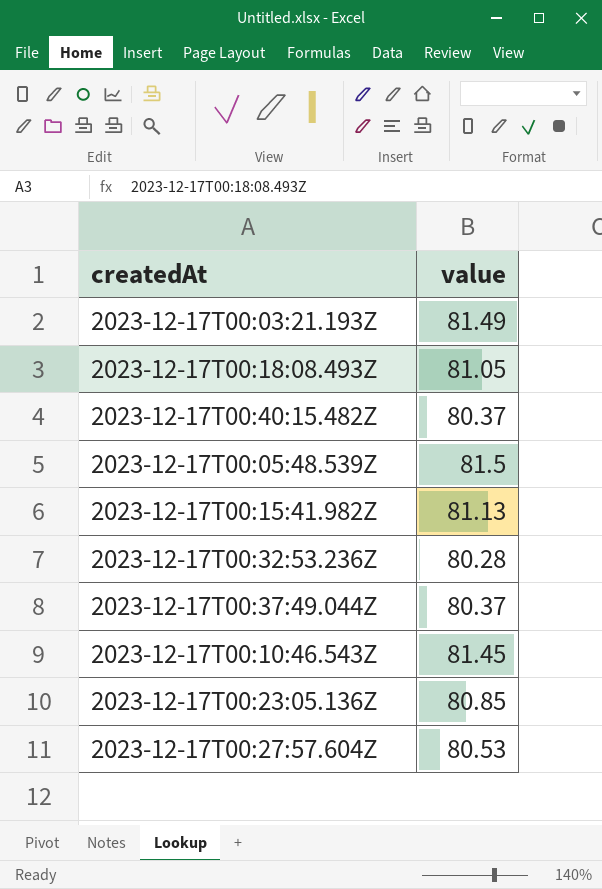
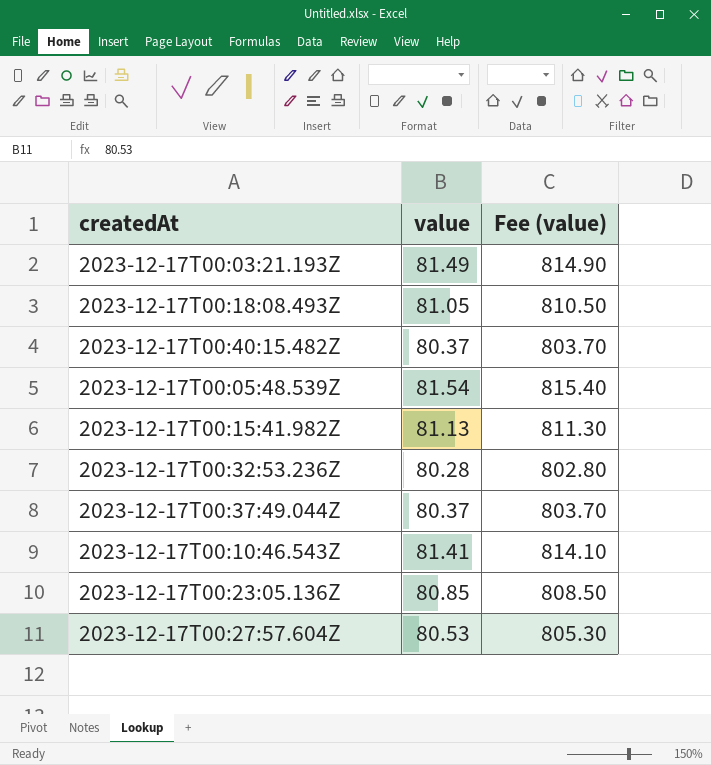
column Fee (value) | formula: none -> [value] * 10
2023-12-17T00:05:48.539Z | value: 81.5 -> 81.54
2023-12-17T00:10:46.543Z | value: 81.45 -> 81.41

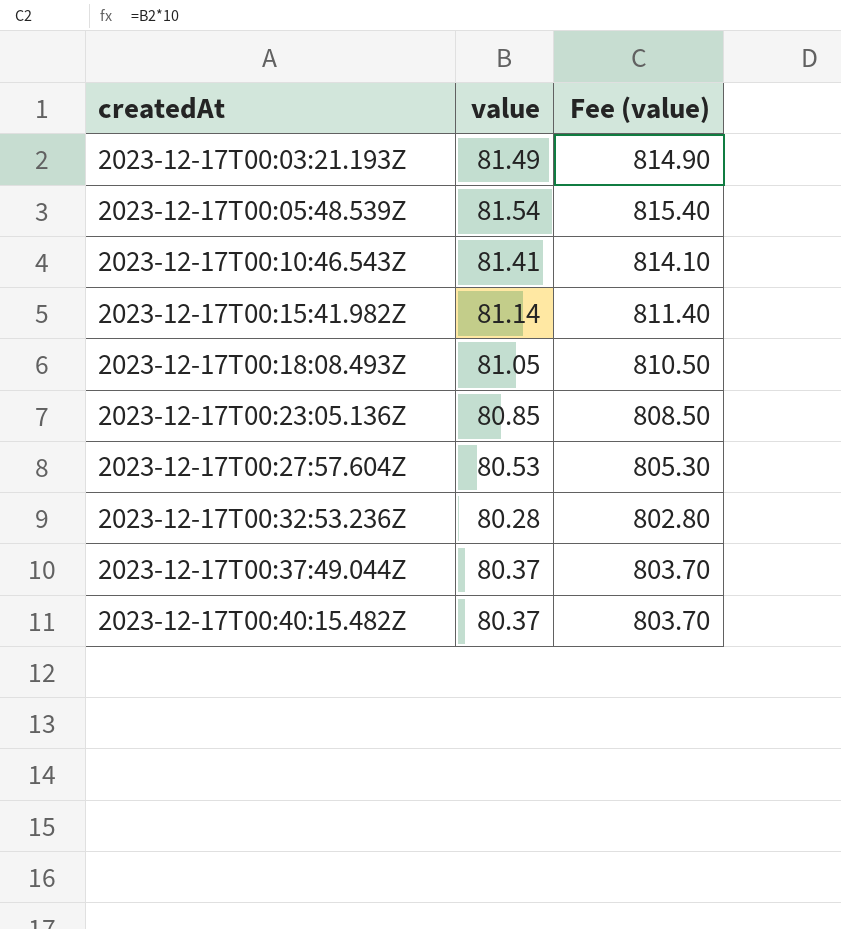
row order: none -> createdAt ascending
2023-12-17T00:15:41.982Z | value: 81.13 -> 81.14
2023-12-17T00:15:41.982Z | Fee (value): 811.30 -> 811.40

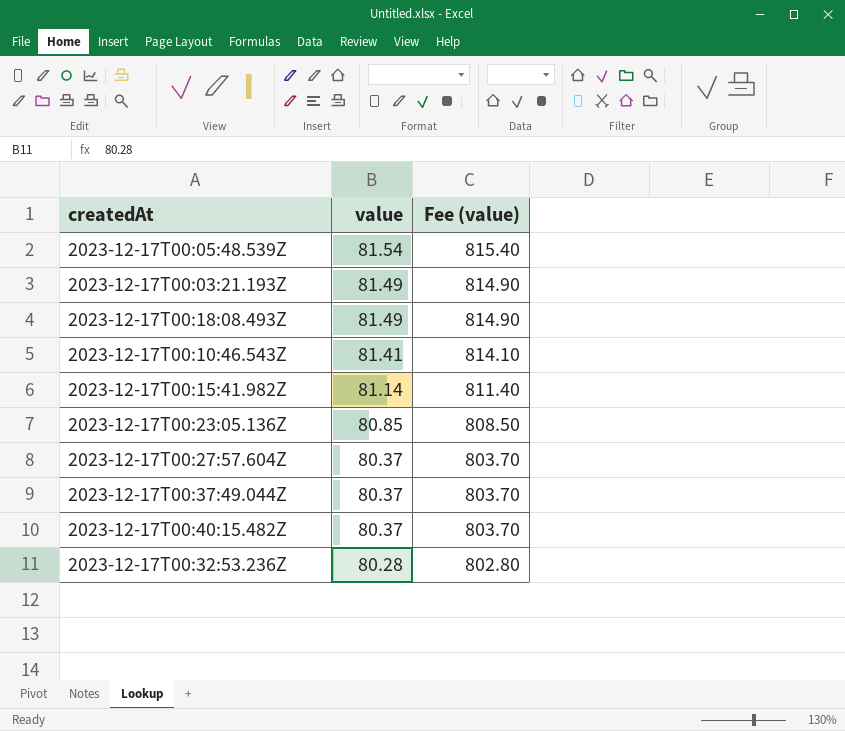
row order: createdAt ascending -> value descending
2023-12-17T00:18:08.493Z | value: 81.05 -> 81.49
2023-12-17T00:18:08.493Z | Fee (value): 810.50 -> 814.90
2023-12-17T00:27:57.604Z | value: 80.53 -> 80.37
2023-12-17T00:27:57.604Z | Fee (value): 805.30 -> 803.70

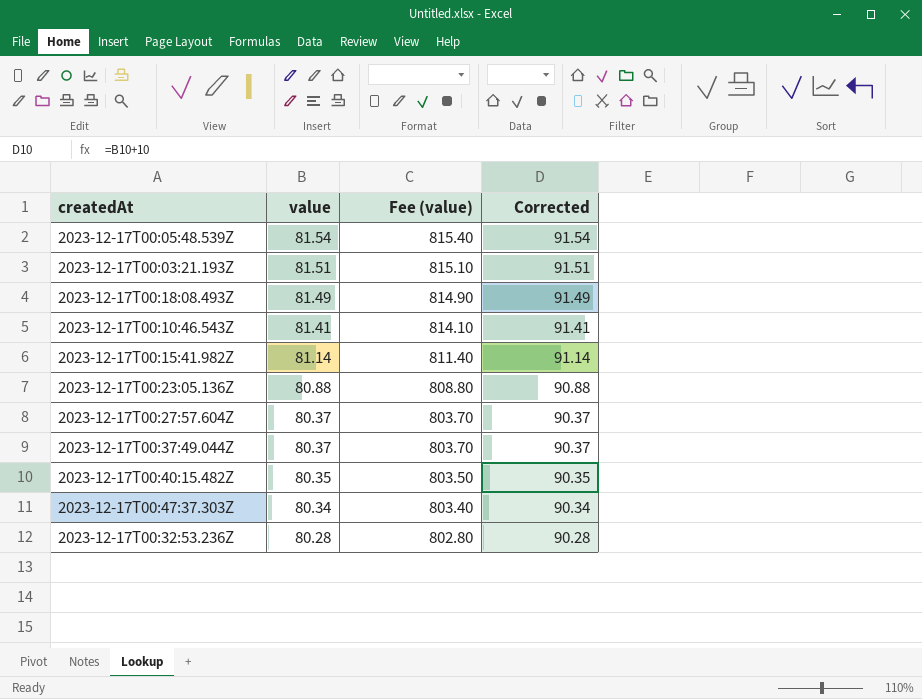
column Corrected | formula: none -> [value] + 10
2023-12-17T00:03:21.193Z | value: 81.49 -> 81.51
2023-12-17T00:03:21.193Z | Fee (value): 814.90 -> 815.10
2023-12-17T00:23:05.136Z | value: 80.85 -> 80.88
2023-12-17T00:23:05.136Z | Fee (value): 808.50 -> 808.80
2023-12-17T00:40:15.482Z | value: 80.37 -> 80.35
2023-12-17T00:40:15.482Z | Fee (value): 803.70 -> 803.50
row 2023-12-17T00:47:37.303Z: none -> 80.34 | 803.40 | 90.34

